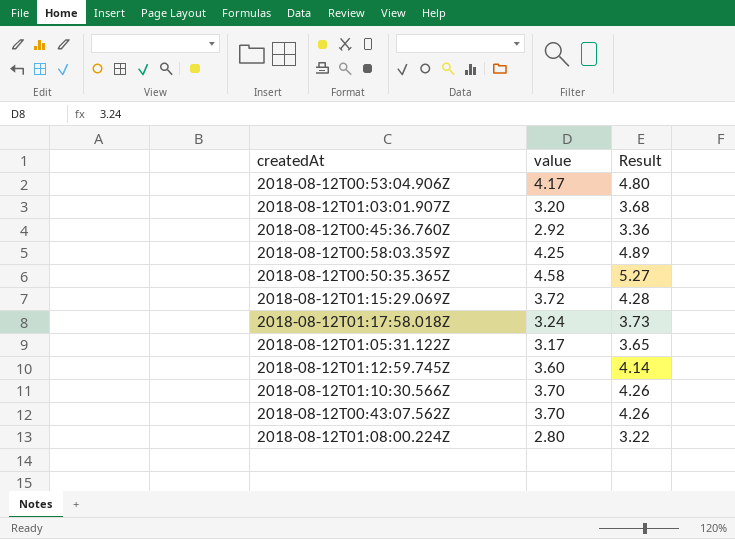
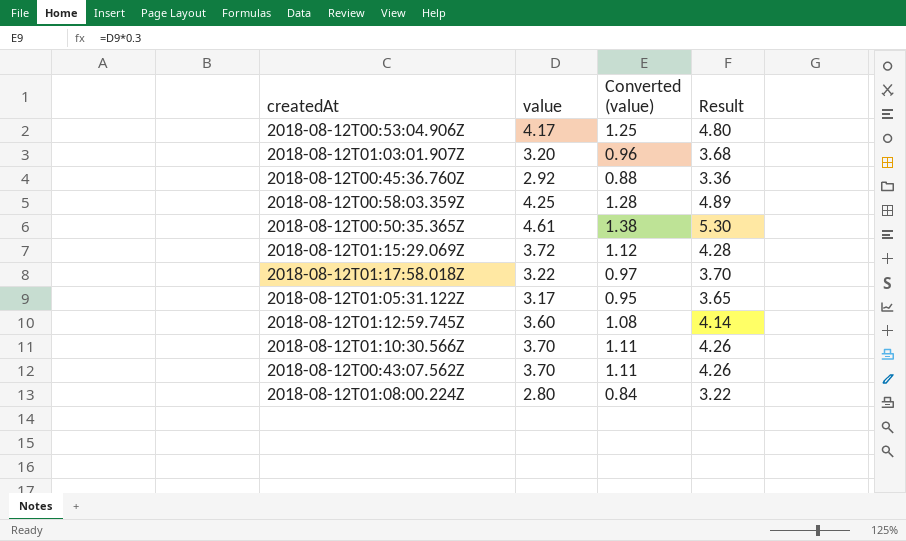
column Converted (value) | formula: none -> [value] * 0.3
2018-08-12T00:50:35.365Z | value: 4.58 -> 4.61
2018-08-12T00:50:35.365Z | Result: 5.27 -> 5.30
2018-08-12T01:17:58.018Z | value: 3.24 -> 3.22
2018-08-12T01:17:58.018Z | Result: 3.73 -> 3.70

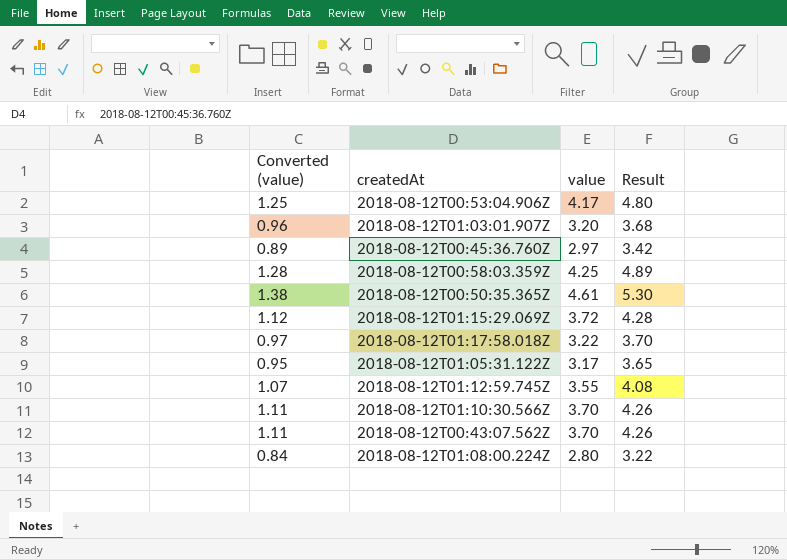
column Converted (value) | position: 3 -> 1
2018-08-12T00:45:36.760Z | Converted (value): 0.88 -> 0.89
2018-08-12T00:45:36.760Z | value: 2.92 -> 2.97
2018-08-12T00:45:36.760Z | Result: 3.36 -> 3.42
2018-08-12T01:12:59.745Z | Converted (value): 1.08 -> 1.07
2018-08-12T01:12:59.745Z | value: 3.60 -> 3.55
2018-08-12T01:12:59.745Z | Result: 4.14 -> 4.08

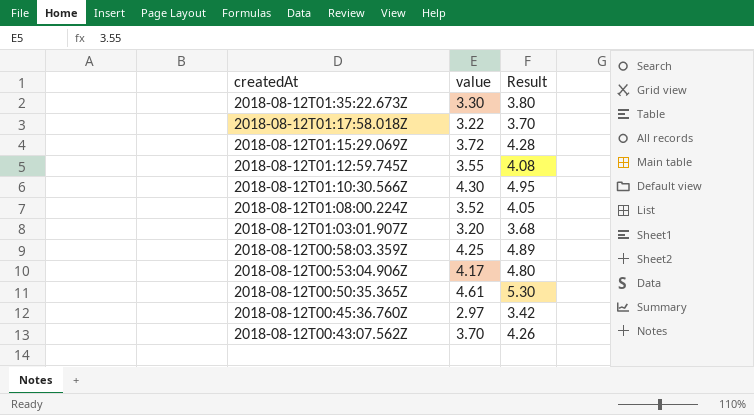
row order: none -> createdAt descending
column Converted (value) | formula: [value] * 0.3 -> none
row 2018-08-12T01:05:31.122Z: 0.95 | 3.17 | 3.65 -> none
row 2018-08-12T01:35:22.673Z: none -> 3.30 | 3.80
2018-08-12T01:10:30.566Z | value: 3.70 -> 4.30
2018-08-12T01:10:30.566Z | Result: 4.26 -> 4.95
2018-08-12T01:08:00.224Z | value: 2.80 -> 3.52
2018-08-12T01:08:00.224Z | Result: 3.22 -> 4.05

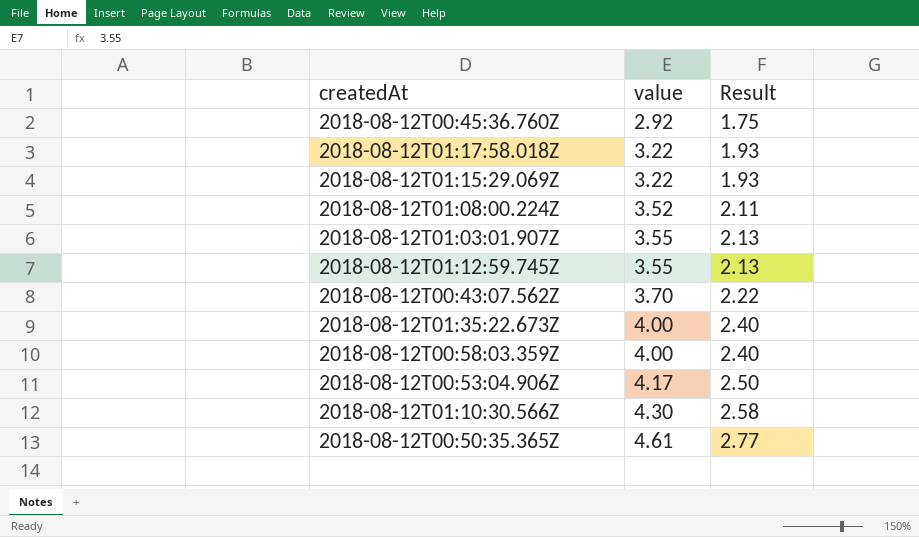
row order: createdAt descending -> value ascending
column Result | formula: [value] * 1.15 -> [value] * 0.6
2018-08-12T00:45:36.760Z | value: 2.97 -> 2.92
2018-08-12T01:15:29.069Z | value: 3.72 -> 3.22
2018-08-12T01:03:01.907Z | value: 3.20 -> 3.55
2018-08-12T01:35:22.673Z | value: 3.30 -> 4.00
2018-08-12T00:58:03.359Z | value: 4.25 -> 4.00

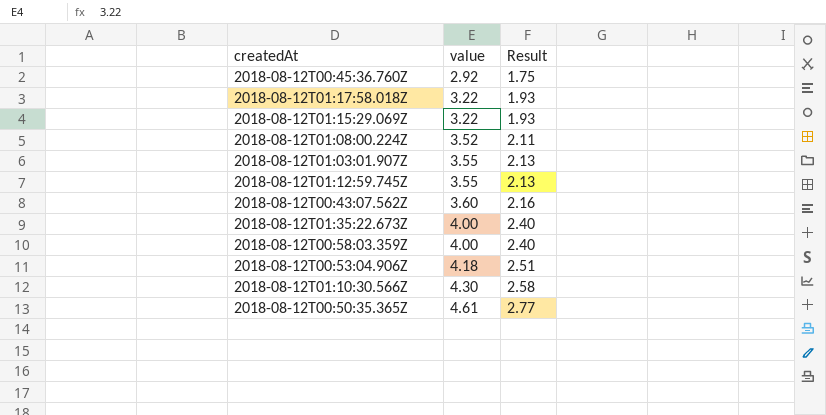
2018-08-12T00:43:07.562Z | value: 3.70 -> 3.60
2018-08-12T00:43:07.562Z | Result: 2.22 -> 2.16
2018-08-12T00:53:04.906Z | value: 4.17 -> 4.18
2018-08-12T00:53:04.906Z | Result: 2.50 -> 2.51

